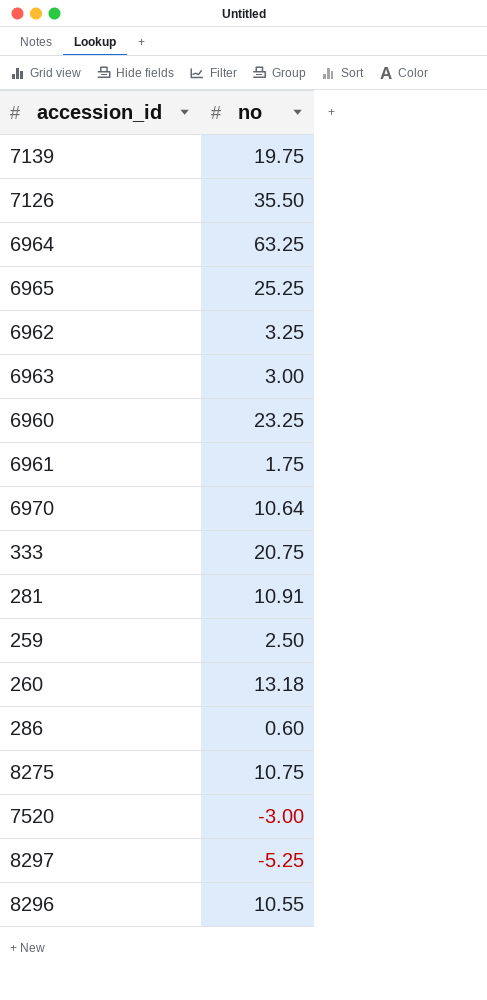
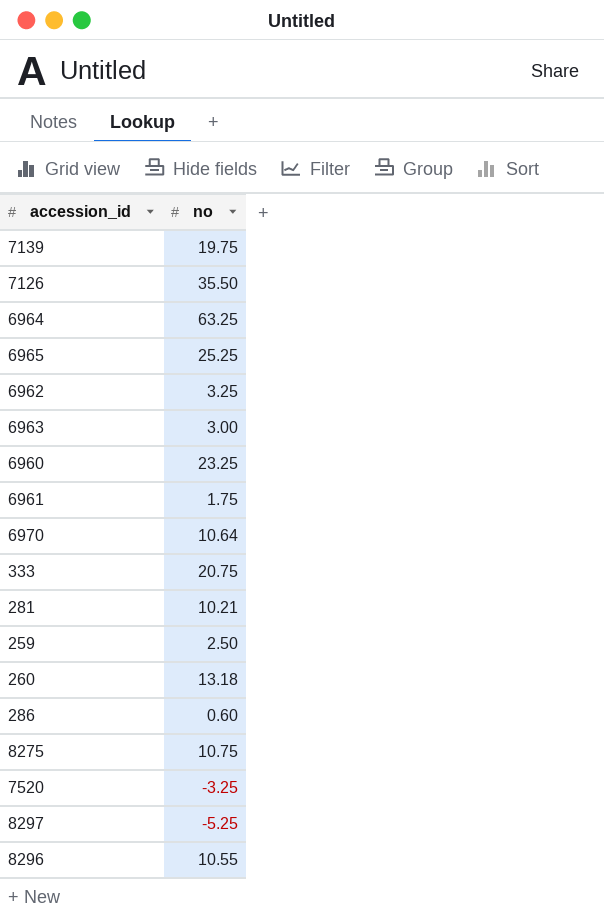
281 | no: 10.91 -> 10.21
7520 | no: -3.00 -> -3.25

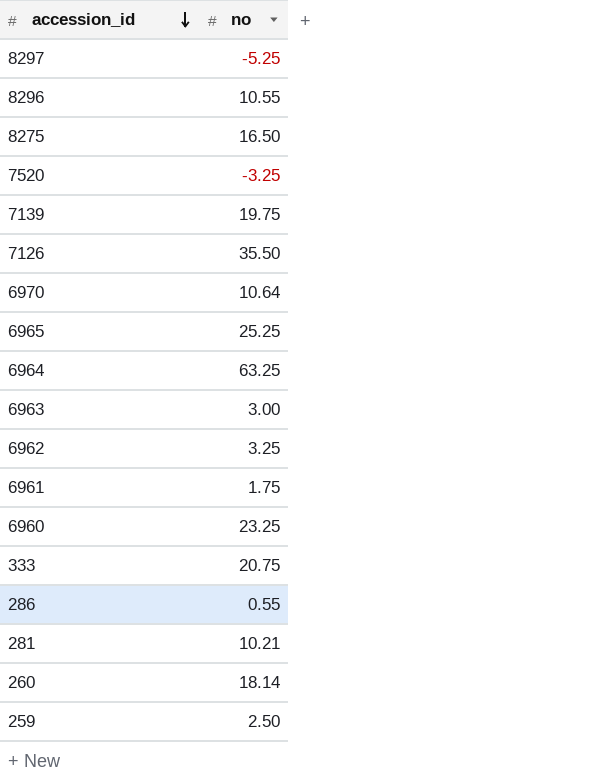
row order: none -> accession_id descending
8275 | no: 10.75 -> 16.50
286 | no: 0.60 -> 0.55
260 | no: 13.18 -> 18.14

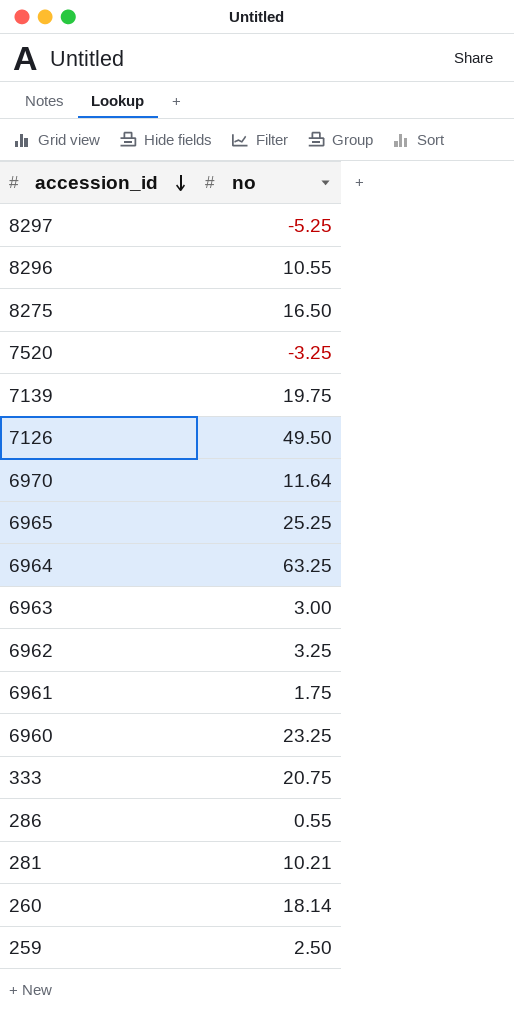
7126 | no: 35.50 -> 49.50
6970 | no: 10.64 -> 11.64

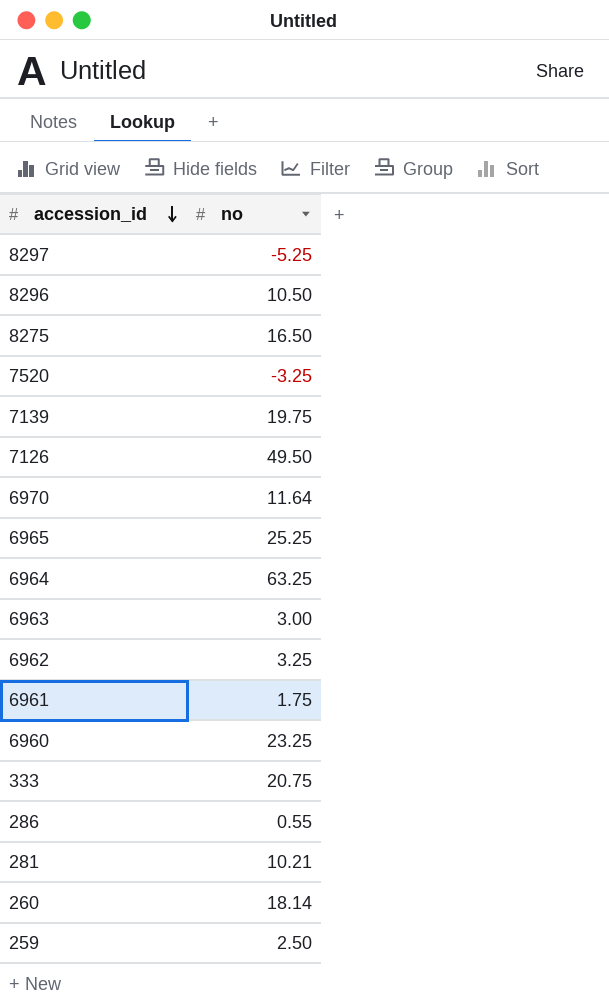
8296 | no: 10.55 -> 10.50

